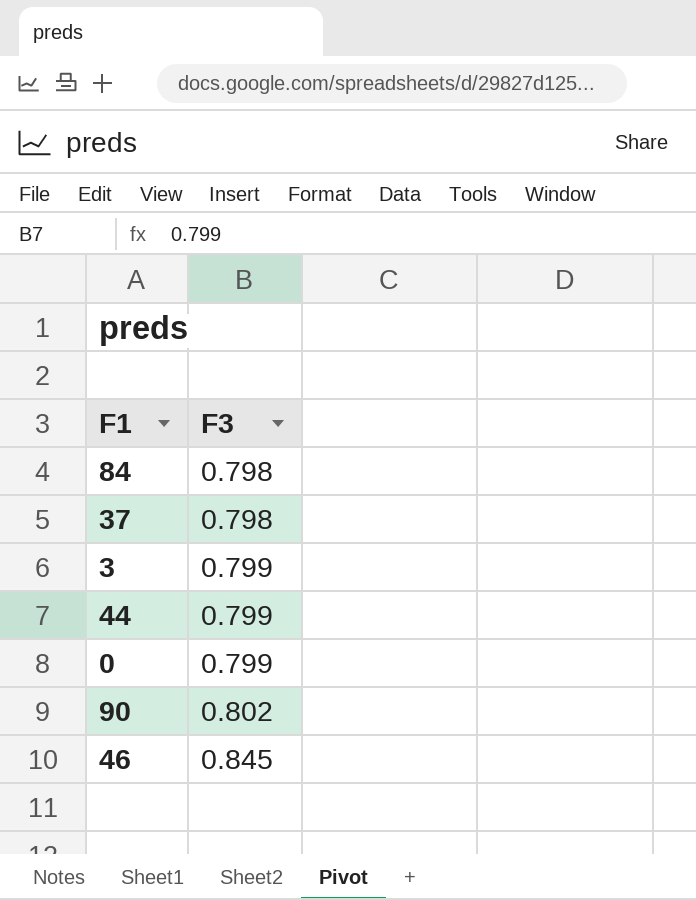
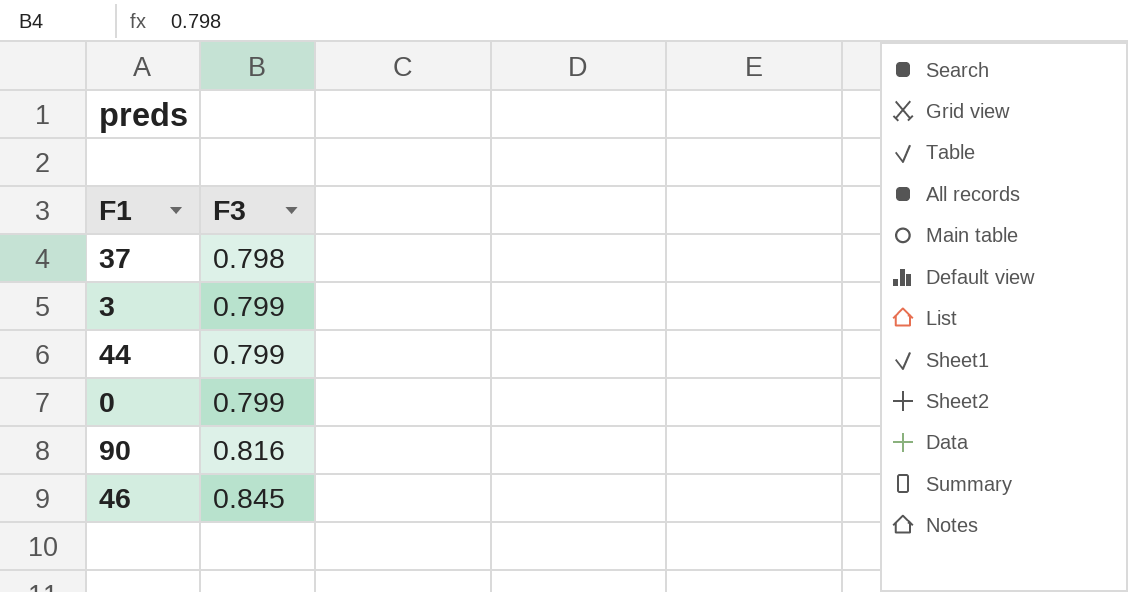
row 84: 0.798 -> none
90 | F3: 0.802 -> 0.816

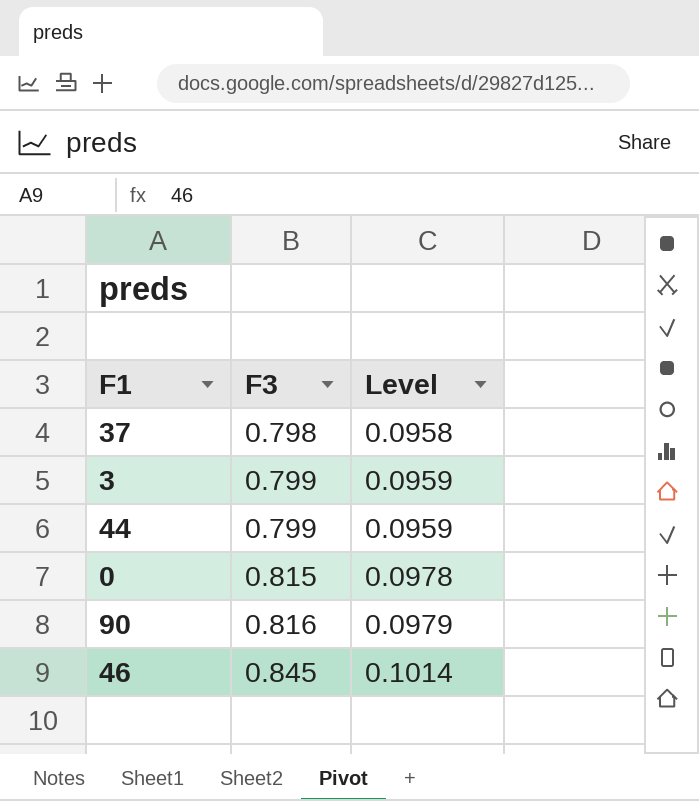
column Level | formula: none -> [F3] * 0.12
0 | F3: 0.799 -> 0.815

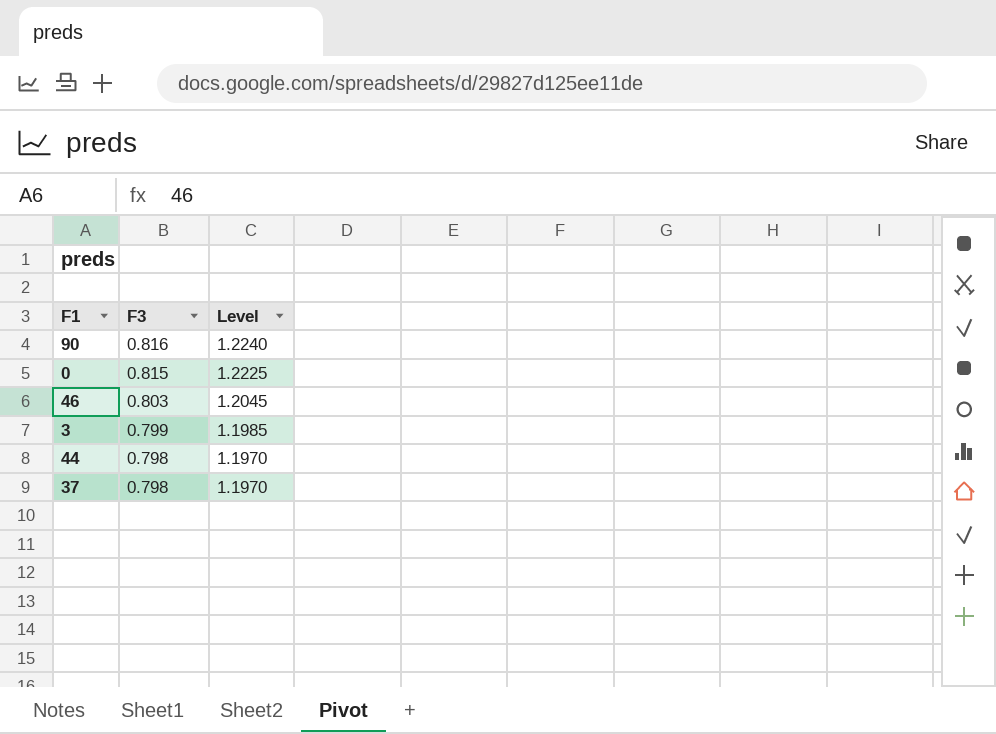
row order: F3 ascending -> F3 descending
column Level | formula: [F3] * 0.12 -> [F3] * 1.5
46 | F3: 0.845 -> 0.803
44 | F3: 0.799 -> 0.798

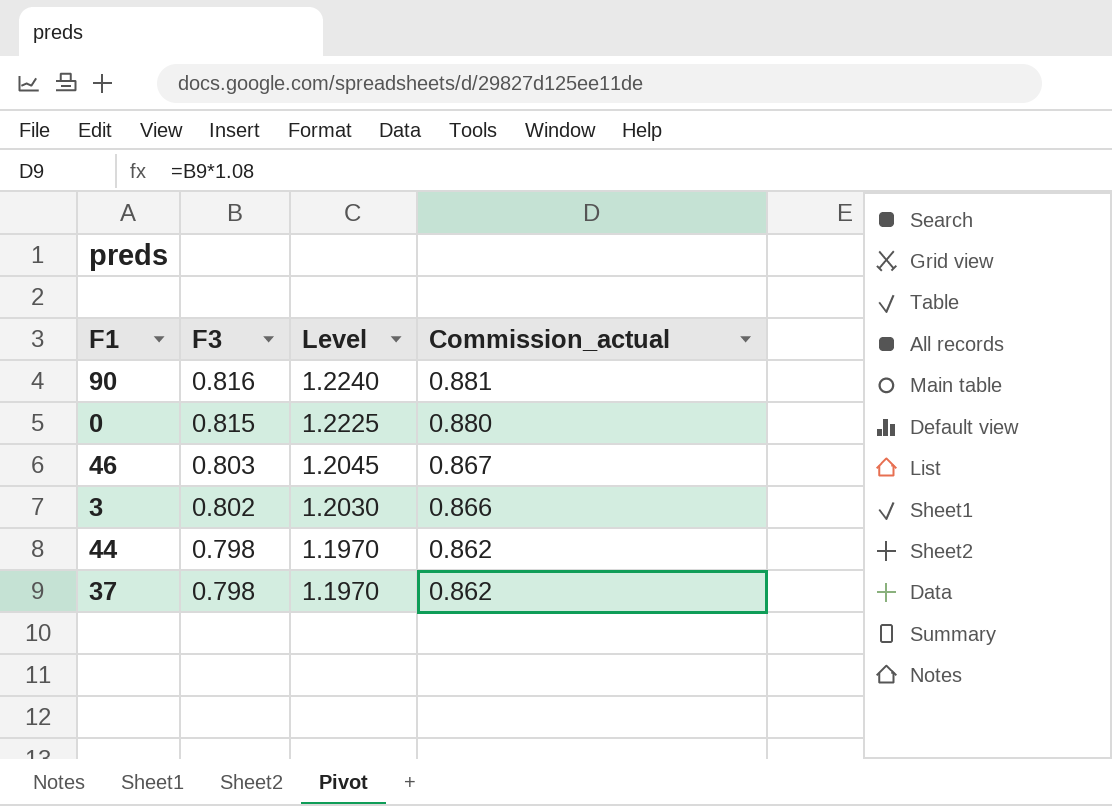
column Commission_actual | formula: none -> [F3] * 1.08
3 | F3: 0.799 -> 0.802
3 | Level: 1.1985 -> 1.2030

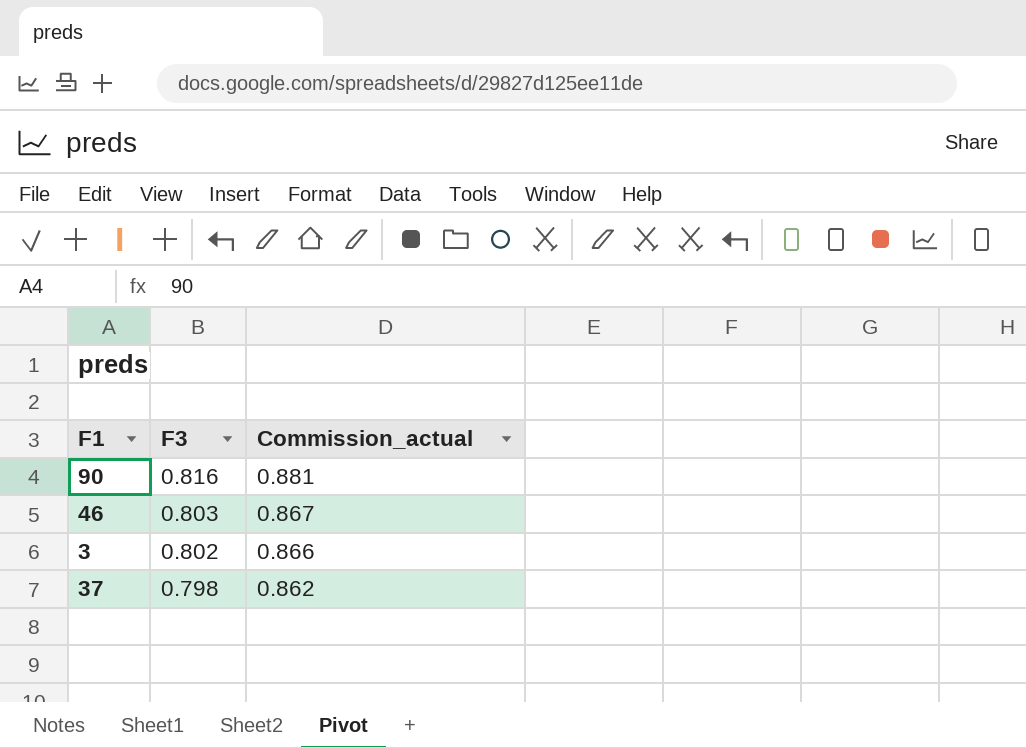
column Level | formula: [F3] * 1.5 -> none
row 0: 0.815 | 1.2225 | 0.880 -> none
row 44: 0.798 | 1.1970 | 0.862 -> none

